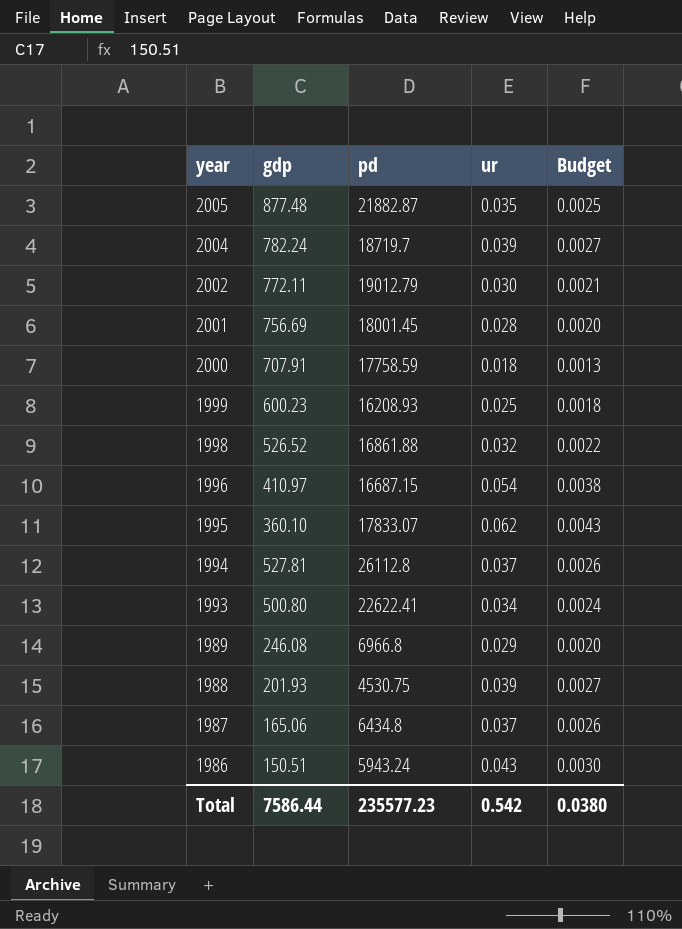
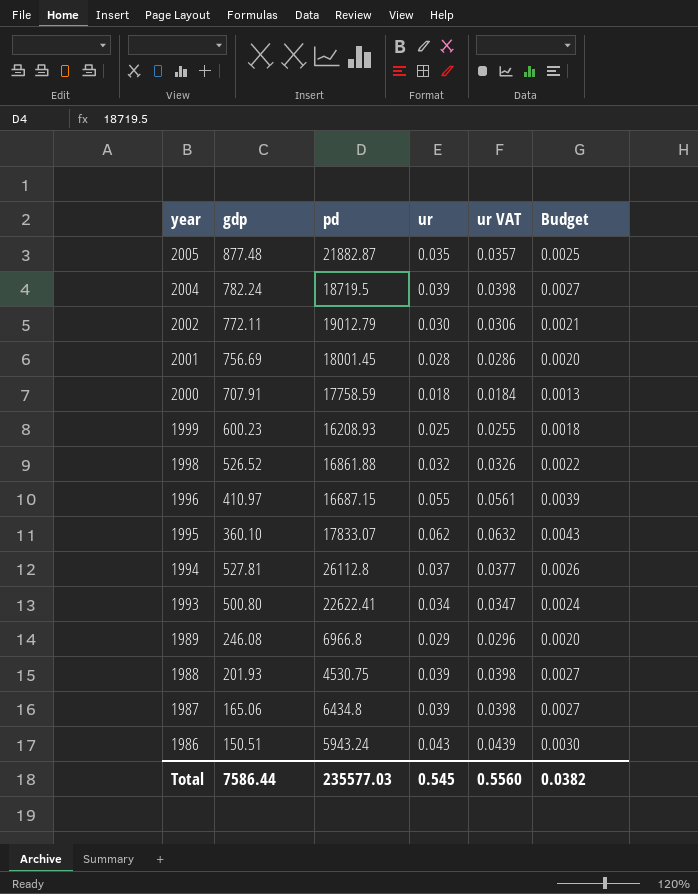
column ur VAT | formula: none -> [ur] * 1.02
2004 | pd: 18719.7 -> 18719.5
1996 | ur: 0.054 -> 0.055
1996 | Budget: 0.0038 -> 0.0039
1987 | ur: 0.037 -> 0.039
1987 | Budget: 0.0026 -> 0.0027
Total | pd: 235577.23 -> 235577.03
Total | ur: 0.542 -> 0.545
Total | Budget: 0.0380 -> 0.0382

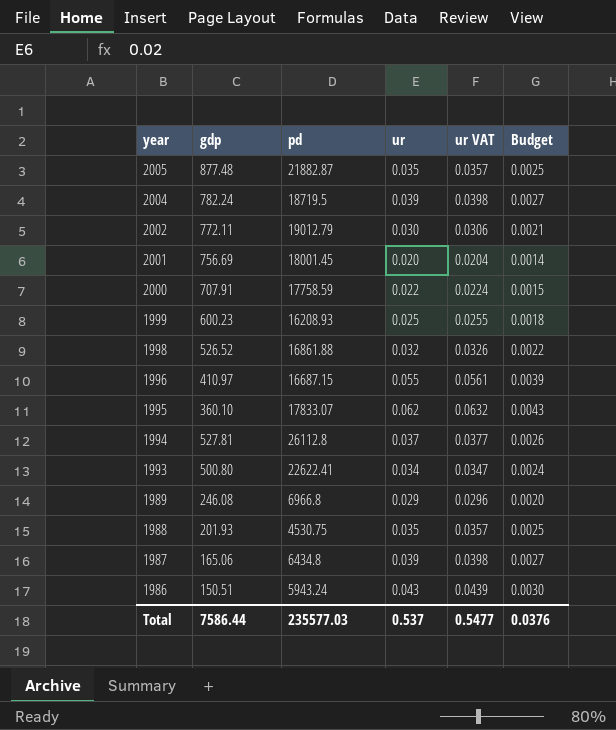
2001 | ur: 0.028 -> 0.020
2001 | ur VAT: 0.0286 -> 0.0204
2001 | Budget: 0.0020 -> 0.0014
2000 | ur: 0.018 -> 0.022
2000 | ur VAT: 0.0184 -> 0.0224
2000 | Budget: 0.0013 -> 0.0015
1988 | ur: 0.039 -> 0.035
1988 | ur VAT: 0.0398 -> 0.0357
1988 | Budget: 0.0027 -> 0.0025
Total | ur: 0.545 -> 0.537
Total | ur VAT: 0.5560 -> 0.5477
Total | Budget: 0.0382 -> 0.0376

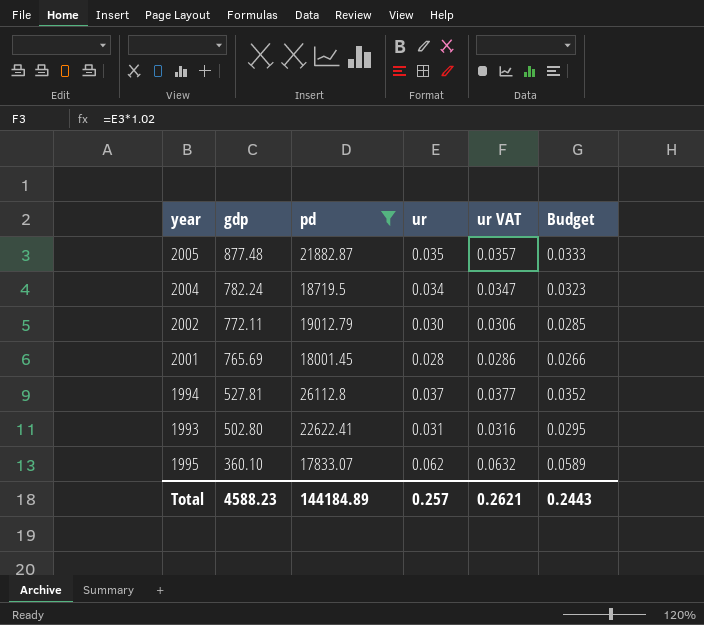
filter: none -> pd >= 17833.07
row order: year descending -> gdp descending
column Budget | formula: [ur] * 0.07 -> [ur] * 0.95
2004 | ur: 0.039 -> 0.034
2004 | ur VAT: 0.0398 -> 0.0347
2001 | gdp: 756.69 -> 765.69
2001 | ur: 0.020 -> 0.028
2001 | ur VAT: 0.0204 -> 0.0286
1993 | gdp: 500.80 -> 502.80
1993 | ur: 0.034 -> 0.031
1993 | ur VAT: 0.0347 -> 0.0316
Total | gdp: 7586.44 -> 4588.23
Total | pd: 235577.03 -> 144184.89
Total | ur: 0.537 -> 0.257
Total | ur VAT: 0.5477 -> 0.2621
Total | Budget: 0.0376 -> 0.2443

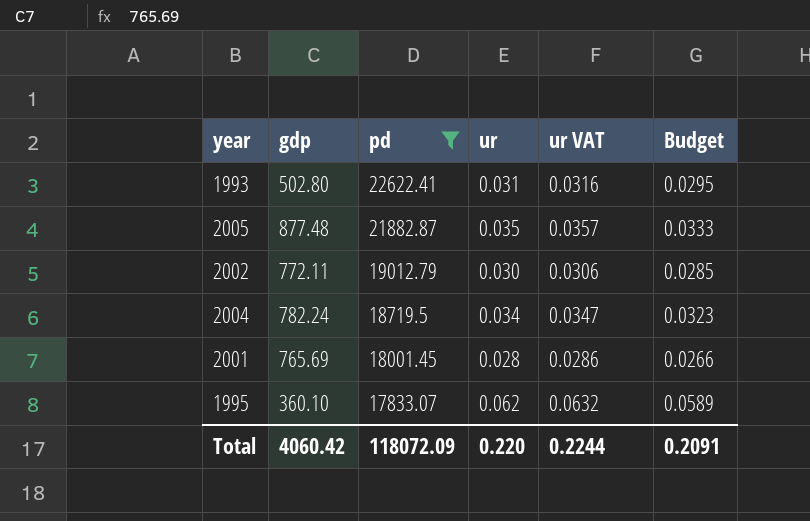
row order: gdp descending -> pd descending
row 1994: 527.81 | 26112.8 | 0.037 | 0.0377 | 0.0352 -> none
Total | gdp: 4588.23 -> 4060.42
Total | pd: 144184.89 -> 118072.09
Total | ur: 0.257 -> 0.220
Total | ur VAT: 0.2621 -> 0.2244
Total | Budget: 0.2443 -> 0.2091

